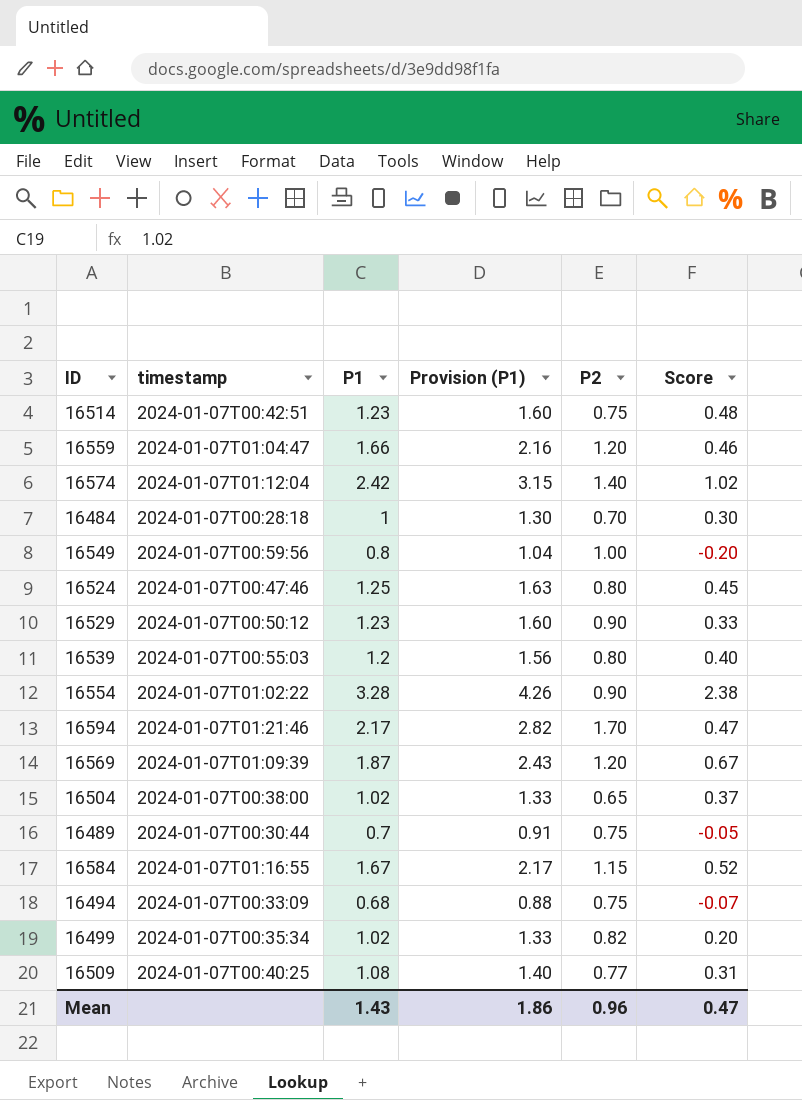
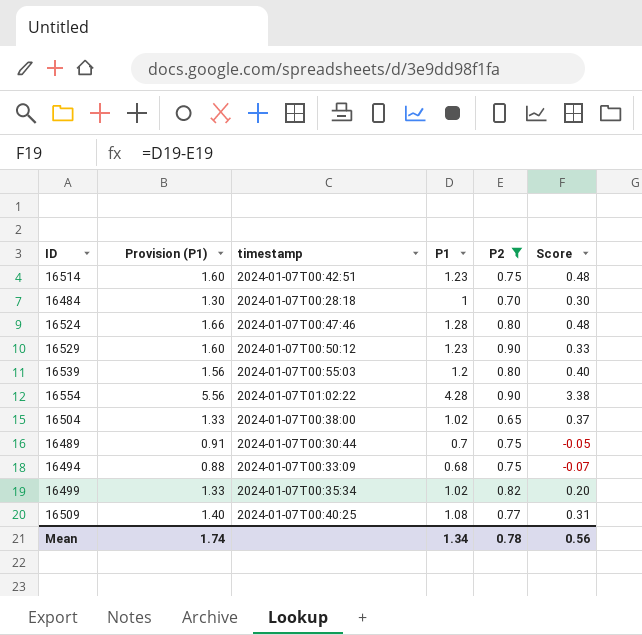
filter: none -> P2 <= 0.90
column Provision (P1) | position: 4 -> 2
16524 | Provision (P1): 1.63 -> 1.66
16524 | P1: 1.25 -> 1.28
16524 | Score: 0.45 -> 0.48
16554 | Provision (P1): 4.26 -> 5.56
16554 | P1: 3.28 -> 4.28
16554 | Score: 2.38 -> 3.38
Mean | Provision (P1): 1.86 -> 1.74
Mean | P1: 1.43 -> 1.34
Mean | P2: 0.96 -> 0.78
Mean | Score: 0.47 -> 0.56

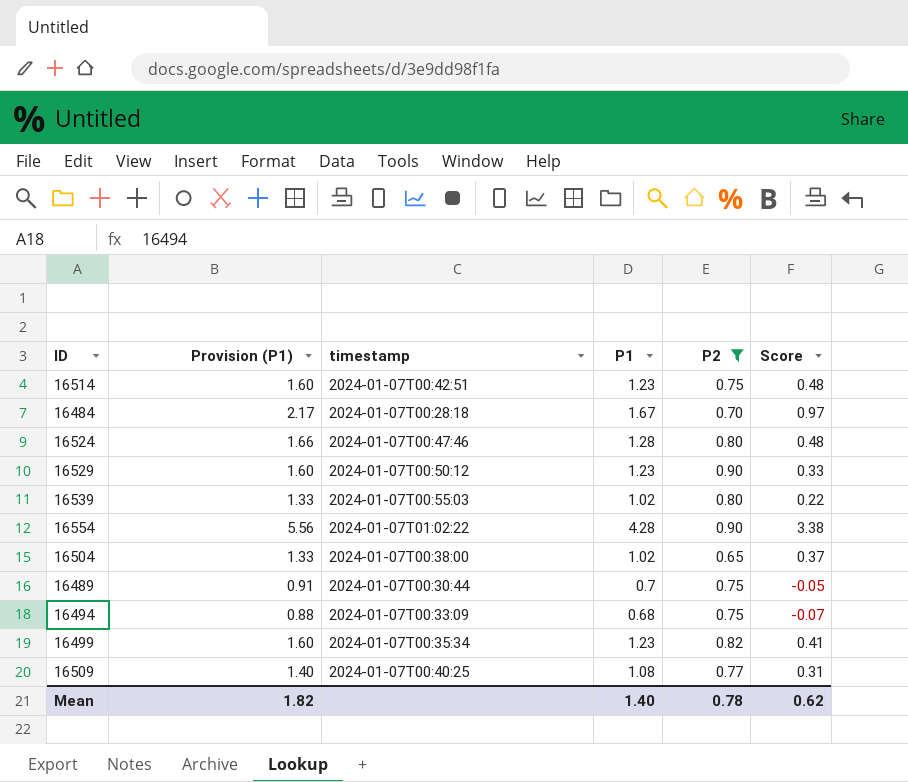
16484 | Provision (P1): 1.30 -> 2.17
16484 | P1: 1 -> 1.67
16484 | Score: 0.30 -> 0.97
16539 | Provision (P1): 1.56 -> 1.33
16539 | P1: 1.2 -> 1.02
16539 | Score: 0.40 -> 0.22
16499 | Provision (P1): 1.33 -> 1.60
16499 | P1: 1.02 -> 1.23
16499 | Score: 0.20 -> 0.41
Mean | Provision (P1): 1.74 -> 1.82
Mean | P1: 1.34 -> 1.40
Mean | Score: 0.56 -> 0.62

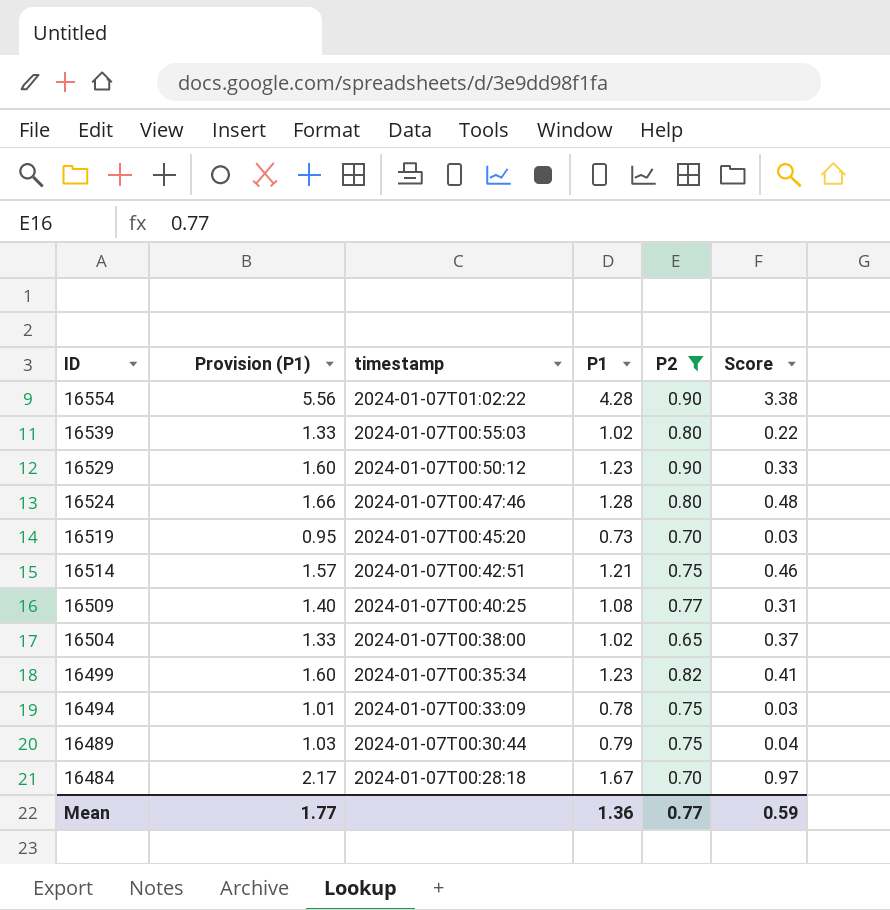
row order: none -> ID descending
row 16519: none -> 0.95 | 2024-01-07T00:45:20 | 0.73 | 0.70 | 0.03
16514 | Provision (P1): 1.60 -> 1.57
16514 | P1: 1.23 -> 1.21
16514 | Score: 0.48 -> 0.46
16494 | Provision (P1): 0.88 -> 1.01
16494 | P1: 0.68 -> 0.78
16494 | Score: -0.07 -> 0.03
16489 | Provision (P1): 0.91 -> 1.03
16489 | P1: 0.7 -> 0.79
16489 | Score: -0.05 -> 0.04
Mean | Provision (P1): 1.82 -> 1.77
Mean | P1: 1.40 -> 1.36
Mean | P2: 0.78 -> 0.77
Mean | Score: 0.62 -> 0.59

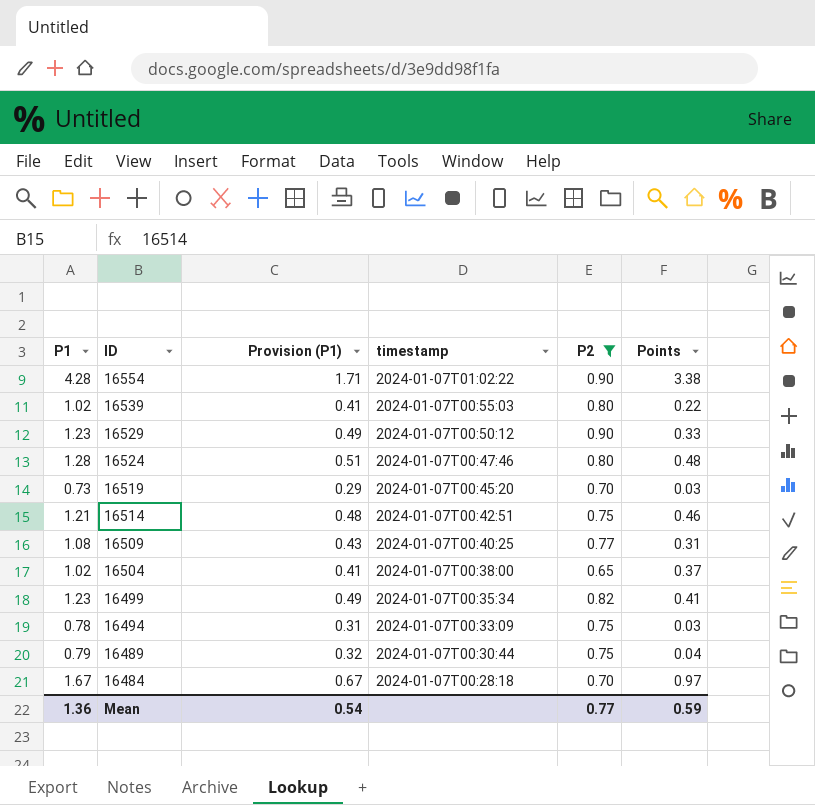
column P1 | position: 4 -> 1
column Provision (P1) | formula: [P1] * 1.3 -> [P1] * 0.4
column name: Score -> Points
Mean | Provision (P1): 1.77 -> 0.54

